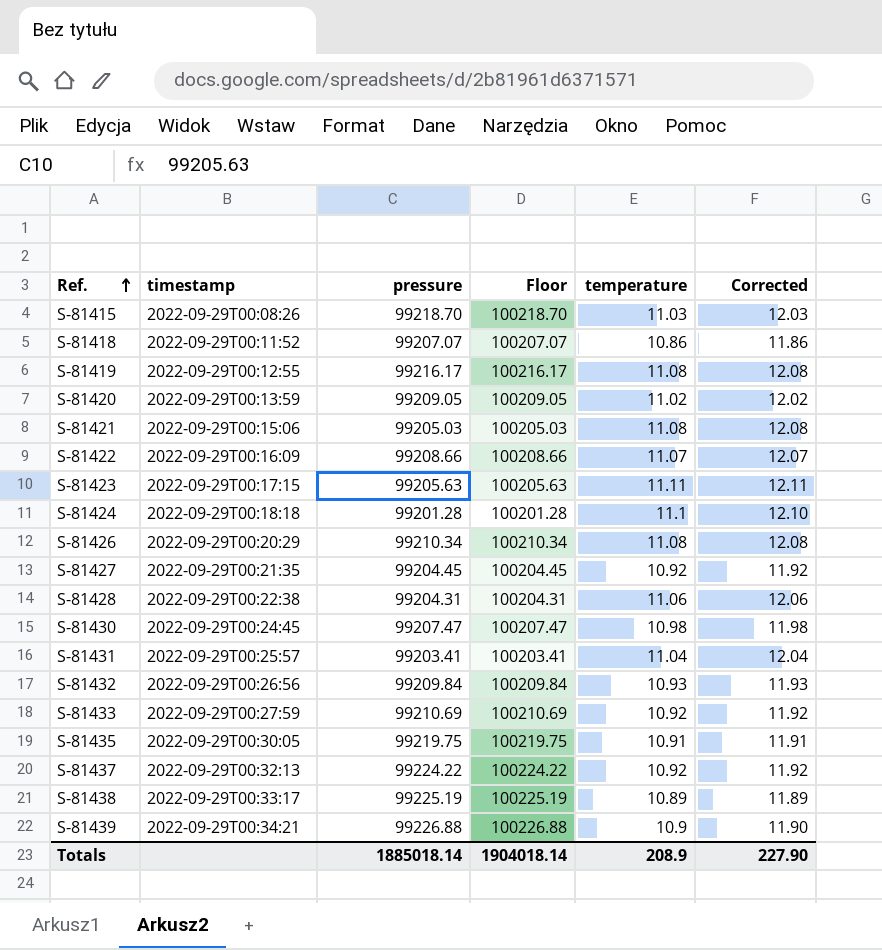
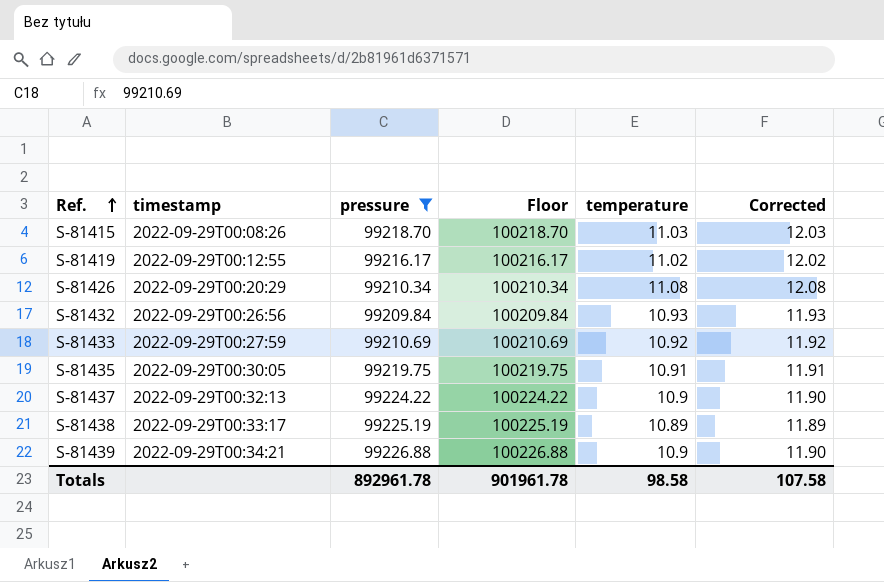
filter: none -> pressure >= 99209.84
S-81419 | temperature: 11.08 -> 11.02
S-81419 | Corrected: 12.08 -> 12.02
S-81437 | temperature: 10.92 -> 10.9
S-81437 | Corrected: 11.92 -> 11.90
Totals | pressure: 1885018.14 -> 892961.78
Totals | Floor: 1904018.14 -> 901961.78
Totals | temperature: 208.9 -> 98.58
Totals | Corrected: 227.90 -> 107.58

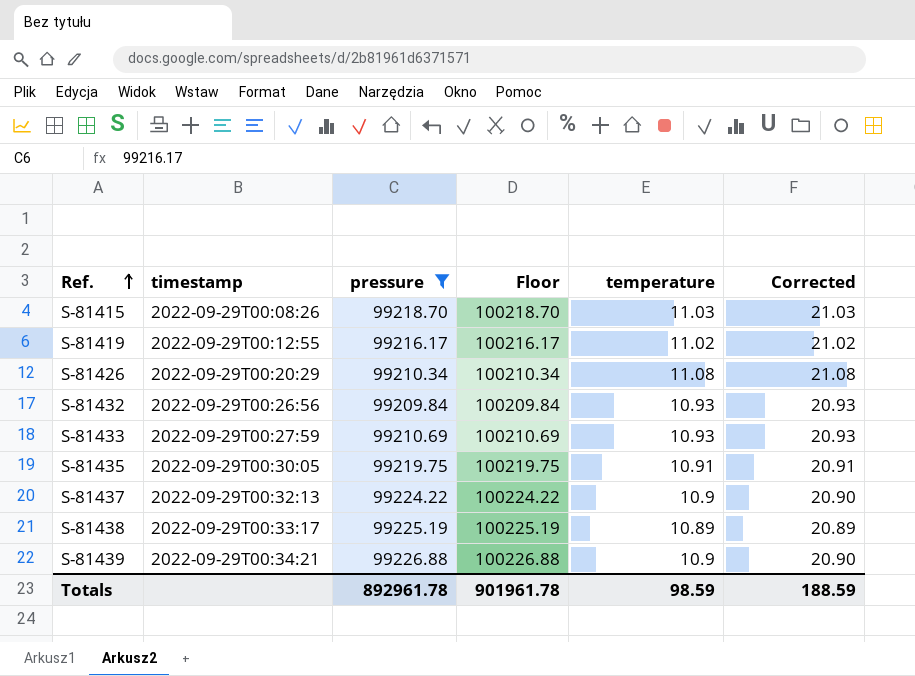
column Corrected | formula: [temperature] + 1 -> [temperature] + 10
S-81433 | temperature: 10.92 -> 10.93
Totals | temperature: 98.58 -> 98.59
Totals | Corrected: 107.58 -> 188.59

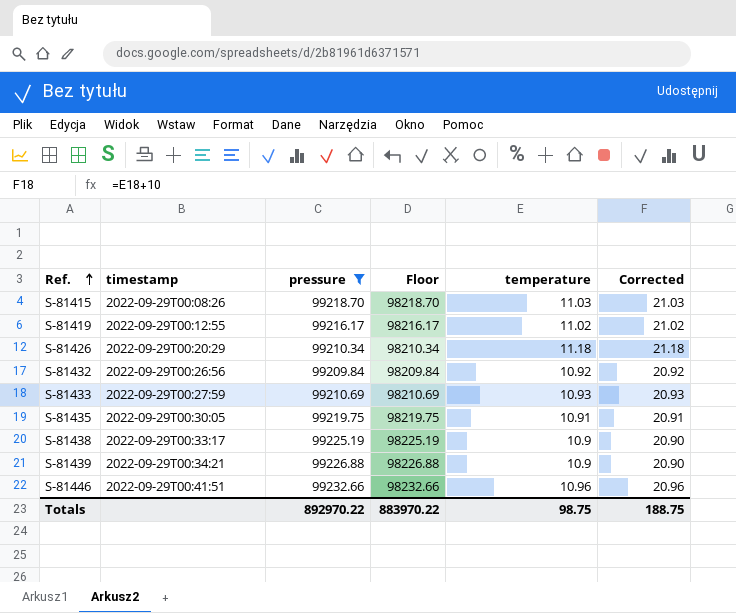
column Floor | formula: [pressure] + 1000 -> [pressure] - 1000
row S-81437: 2022-09-29T00:32:13 | 99224.22 | 100224.22 | 10.9 | 20.90 -> none
S-81426 | temperature: 11.08 -> 11.18
S-81426 | Corrected: 21.08 -> 21.18
S-81432 | temperature: 10.93 -> 10.92
S-81432 | Corrected: 20.93 -> 20.92
S-81438 | temperature: 10.89 -> 10.9
S-81438 | Corrected: 20.89 -> 20.90
row S-81446: none -> 2022-09-29T00:41:51 | 99232.66 | 98232.66 | 10.96 | 20.96
Totals | pressure: 892961.78 -> 892970.22
Totals | Floor: 901961.78 -> 883970.22
Totals | temperature: 98.59 -> 98.75
Totals | Corrected: 188.59 -> 188.75

